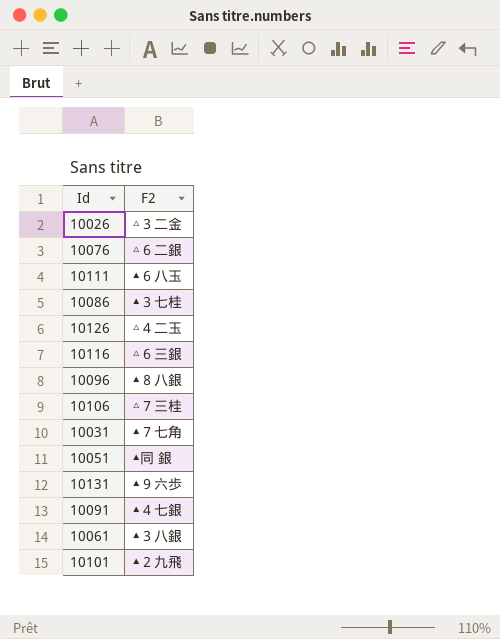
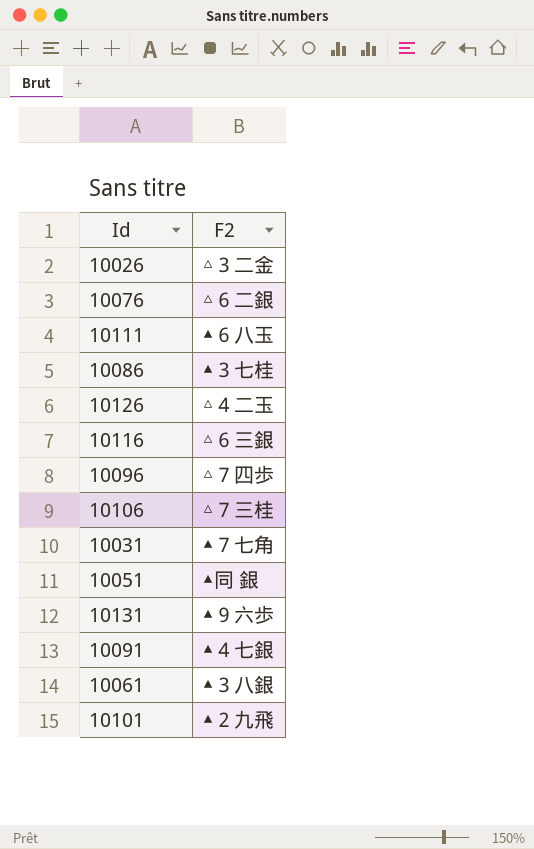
10096 | F2: ▲８八銀 -> △７四歩

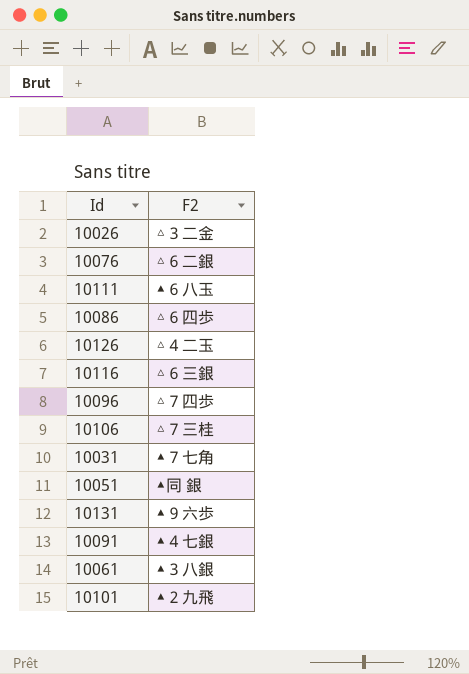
10086 | F2: ▲３七桂 -> △６四歩

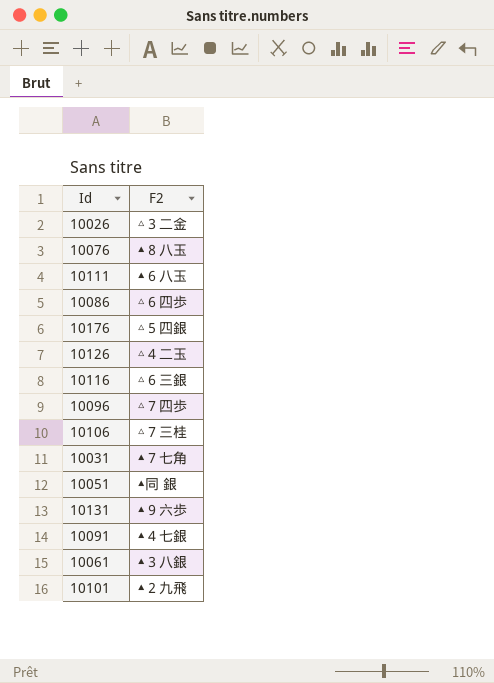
10076 | F2: △６二銀 -> ▲８八玉
row 10176: none -> △５四銀

